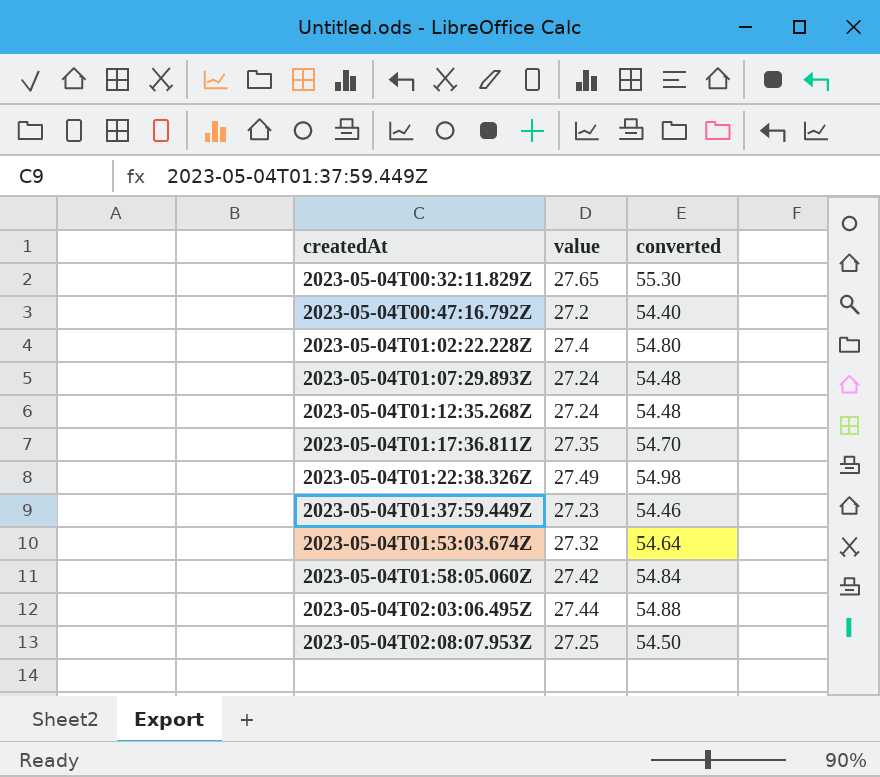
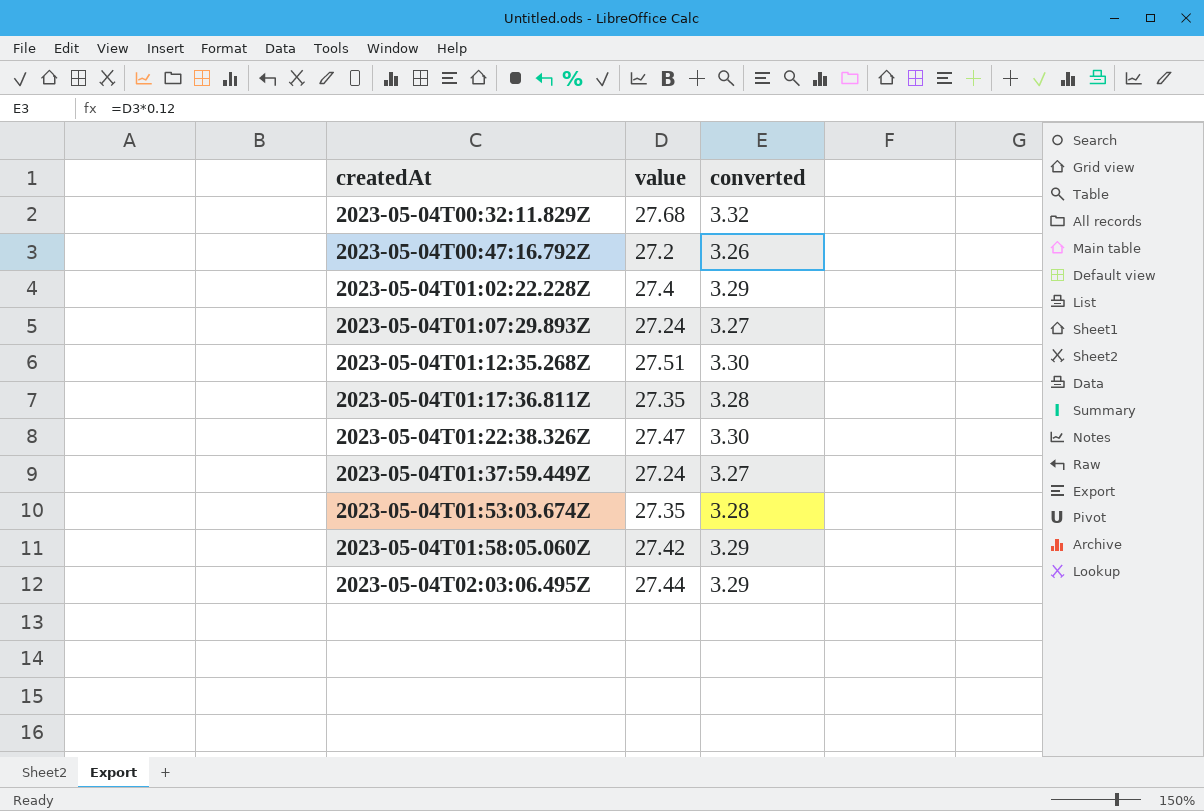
column converted | formula: [value] * 2 -> [value] * 0.12
row 2023-05-04T02:08:07.953Z: 27.25 | 54.50 -> none
2023-05-04T00:32:11.829Z | value: 27.65 -> 27.68
2023-05-04T01:12:35.268Z | value: 27.24 -> 27.51
2023-05-04T01:22:38.326Z | value: 27.49 -> 27.47
2023-05-04T01:37:59.449Z | value: 27.23 -> 27.24
2023-05-04T01:53:03.674Z | value: 27.32 -> 27.35

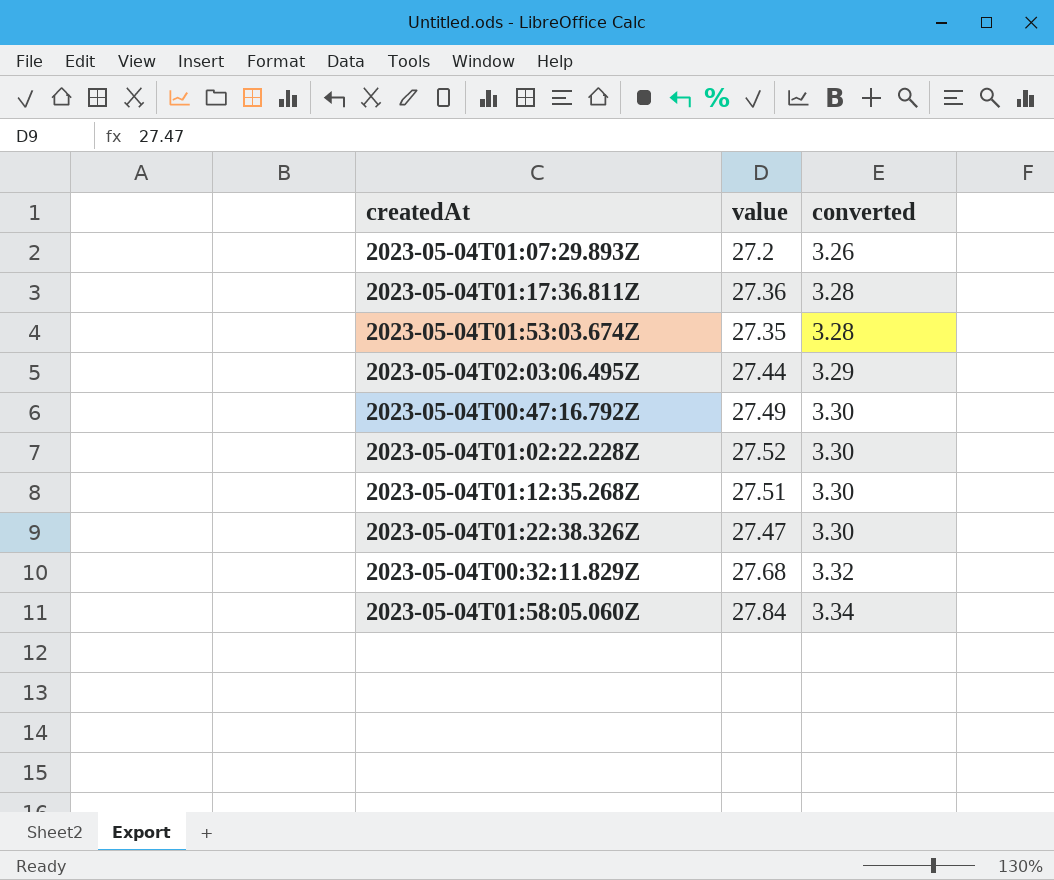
row order: createdAt ascending -> converted ascending
row 2023-05-04T01:37:59.449Z: 27.24 | 3.27 -> none
2023-05-04T01:07:29.893Z | value: 27.24 -> 27.2
2023-05-04T01:07:29.893Z | converted: 3.27 -> 3.26
2023-05-04T01:17:36.811Z | value: 27.35 -> 27.36
2023-05-04T00:47:16.792Z | value: 27.2 -> 27.49
2023-05-04T00:47:16.792Z | converted: 3.26 -> 3.30
2023-05-04T01:02:22.228Z | value: 27.4 -> 27.52
2023-05-04T01:02:22.228Z | converted: 3.29 -> 3.30
2023-05-04T01:58:05.060Z | value: 27.42 -> 27.84
2023-05-04T01:58:05.060Z | converted: 3.29 -> 3.34

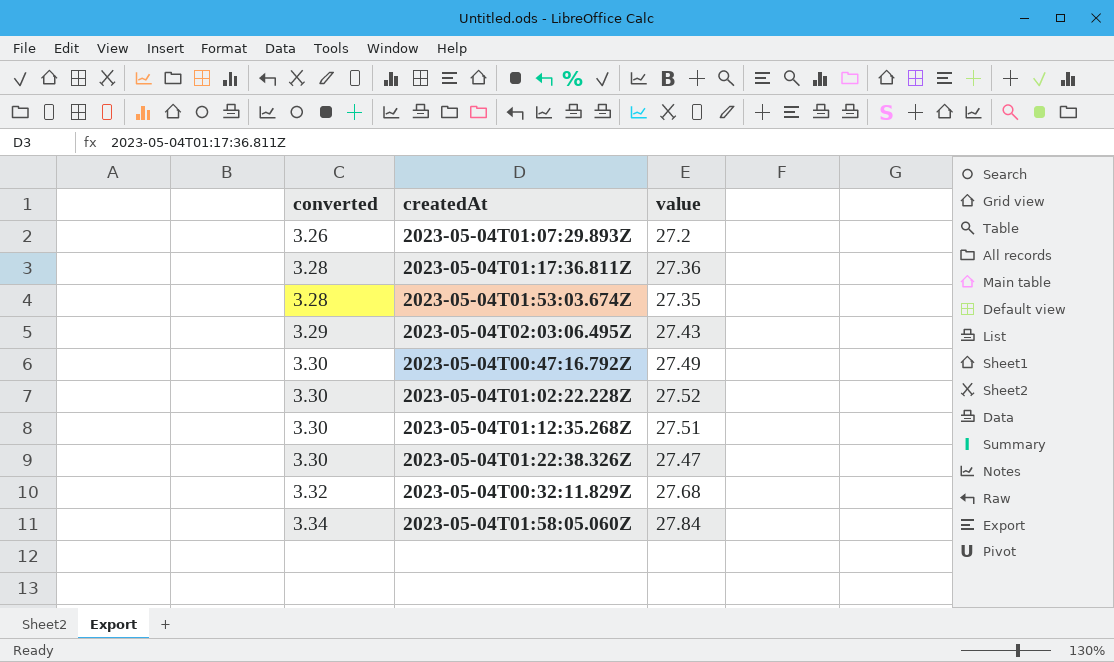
column converted | position: 3 -> 1
2023-05-04T02:03:06.495Z | value: 27.44 -> 27.43

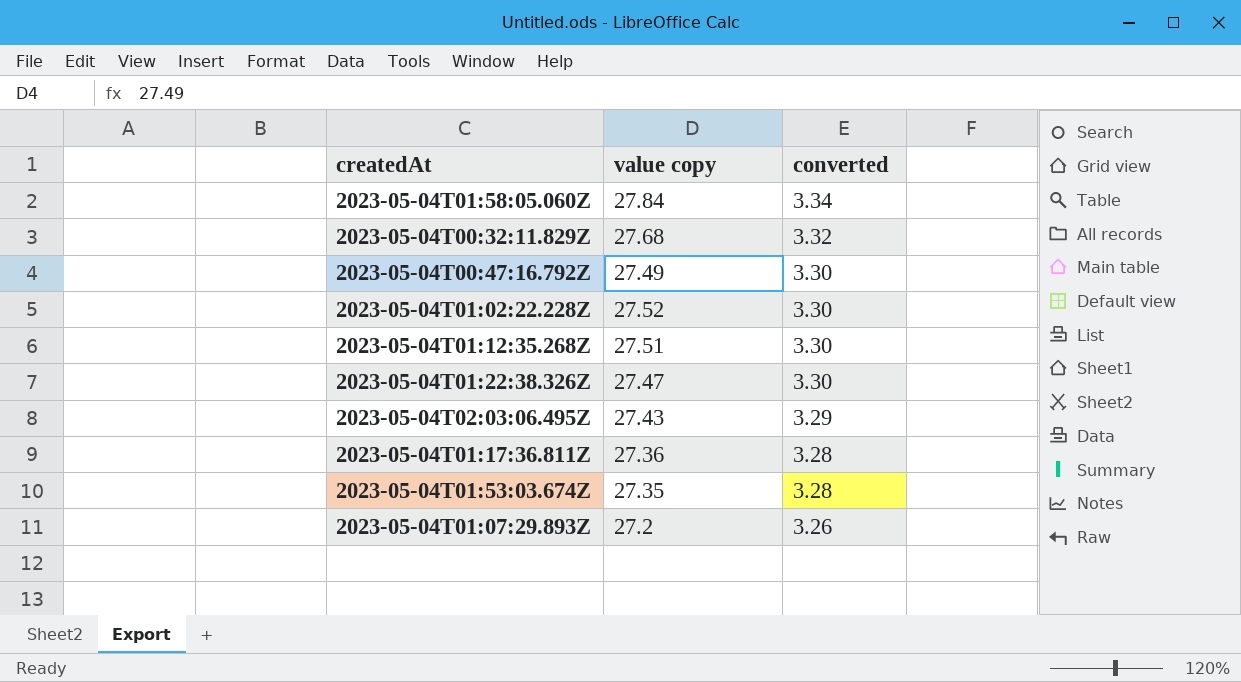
row order: converted ascending -> converted descending
column name: value -> value copy
column converted | position: 1 -> 3

